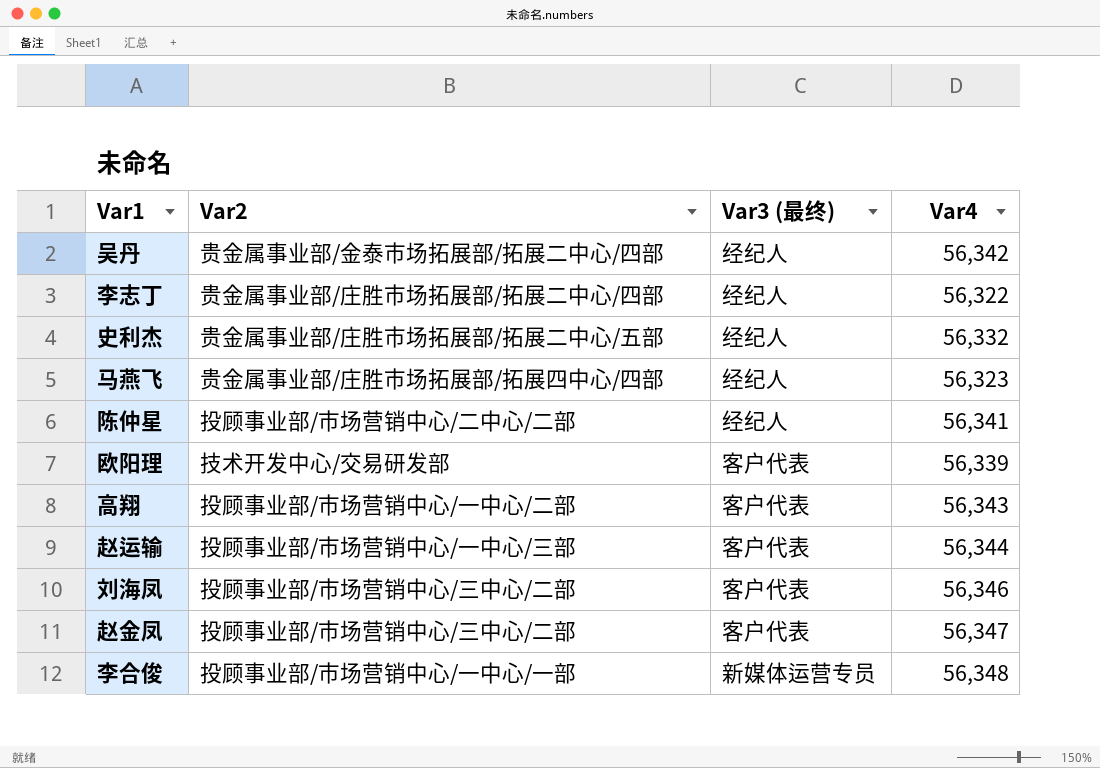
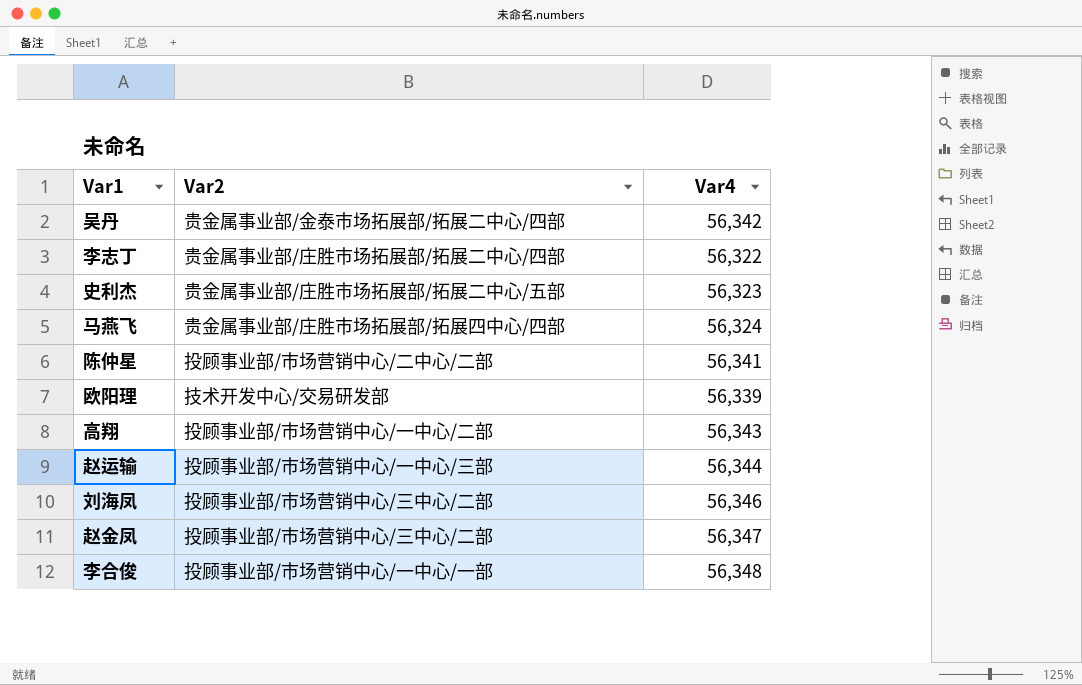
column Var3 (最终) | position: 3 -> none
史利杰 | Var4: 56,332 -> 56,323
马燕飞 | Var4: 56,323 -> 56,324

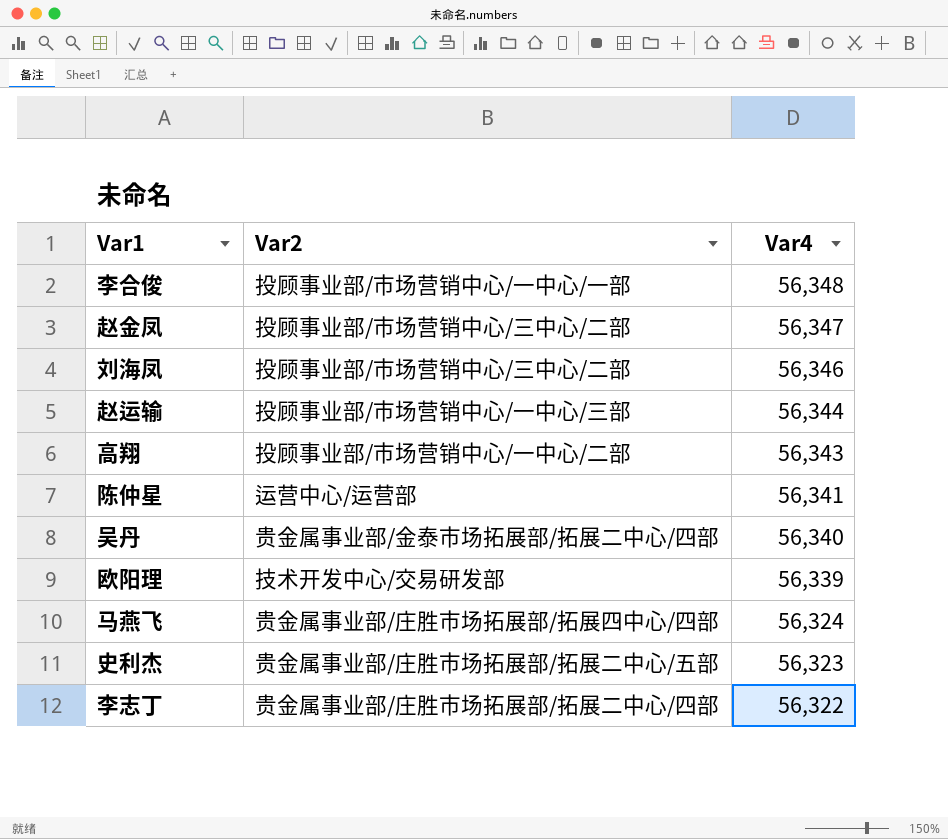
row order: none -> Var4 descending
陈仲星 | Var2: 投顾事业部/市场营销中心/二中心/二部 -> 运营中心/运营部
吴丹 | Var4: 56,342 -> 56,340

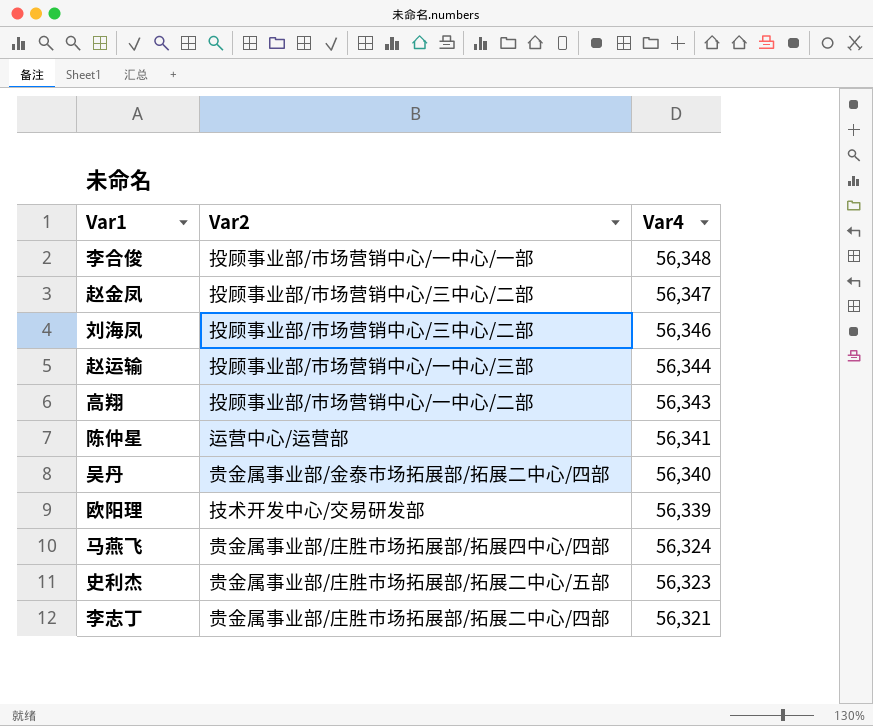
李志丁 | Var4: 56,322 -> 56,321

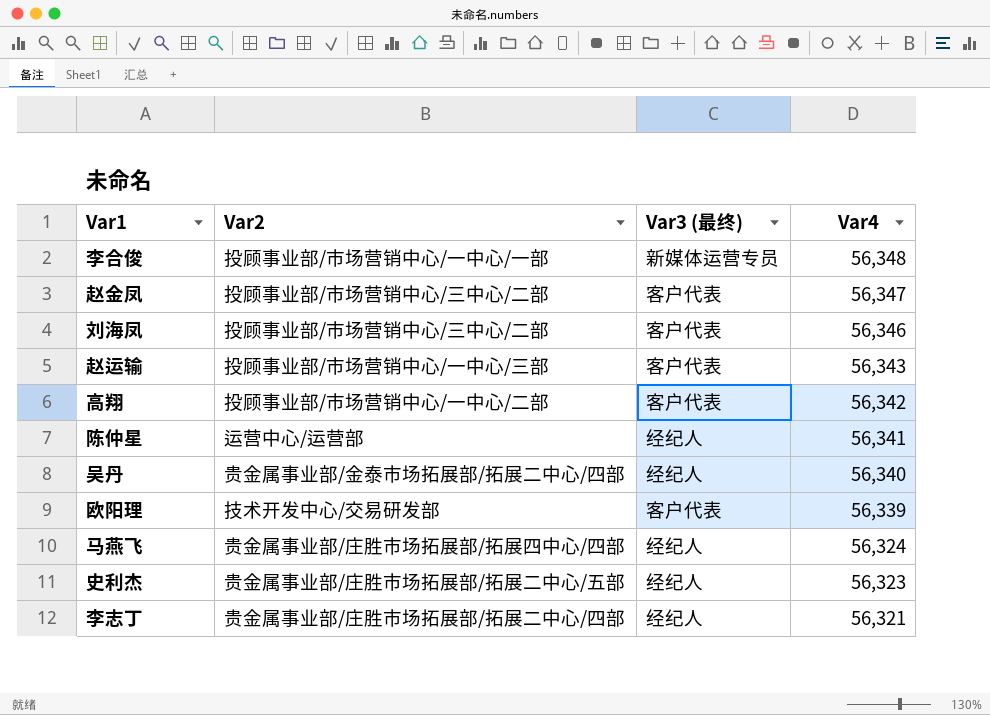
column Var3 (最终) | position: none -> 3
赵运输 | Var4: 56,344 -> 56,343
高翔 | Var4: 56,343 -> 56,342

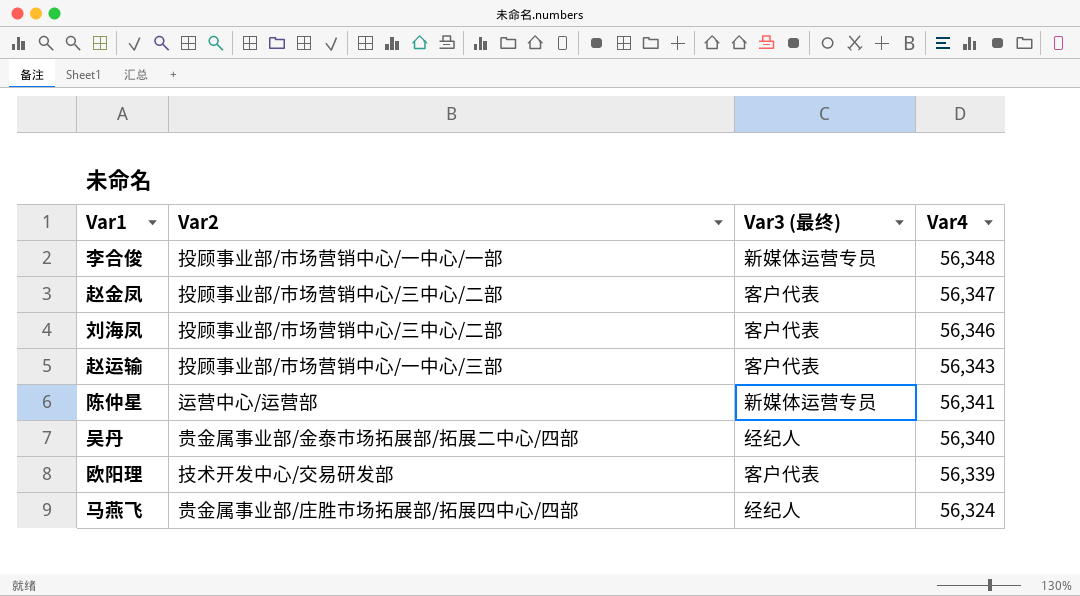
row 高翔: 投顾事业部/市场营销中心/一中心/二部 | 客户代表 | 56,342 -> none
row 史利杰: 贵金属事业部/庄胜市场拓展部/拓展二中心/五部 | 经纪人 | 56,323 -> none
row 李志丁: 贵金属事业部/庄胜市场拓展部/拓展二中心/四部 | 经纪人 | 56,321 -> none
陈仲星 | Var3 (最终): 经纪人 -> 新媒体运营专员

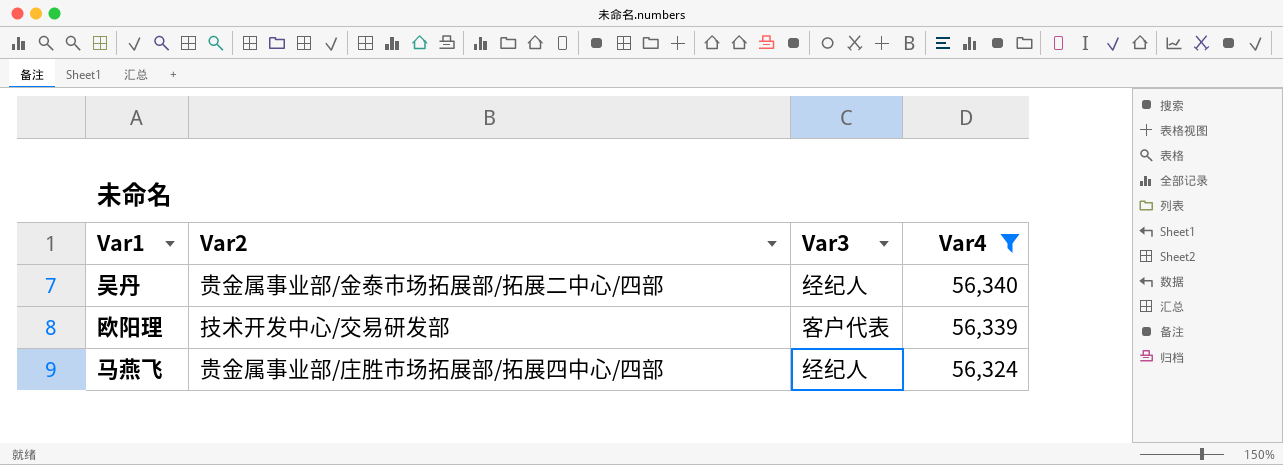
filter: none -> Var4 <= 56,340
column name: Var3 (最终) -> Var3

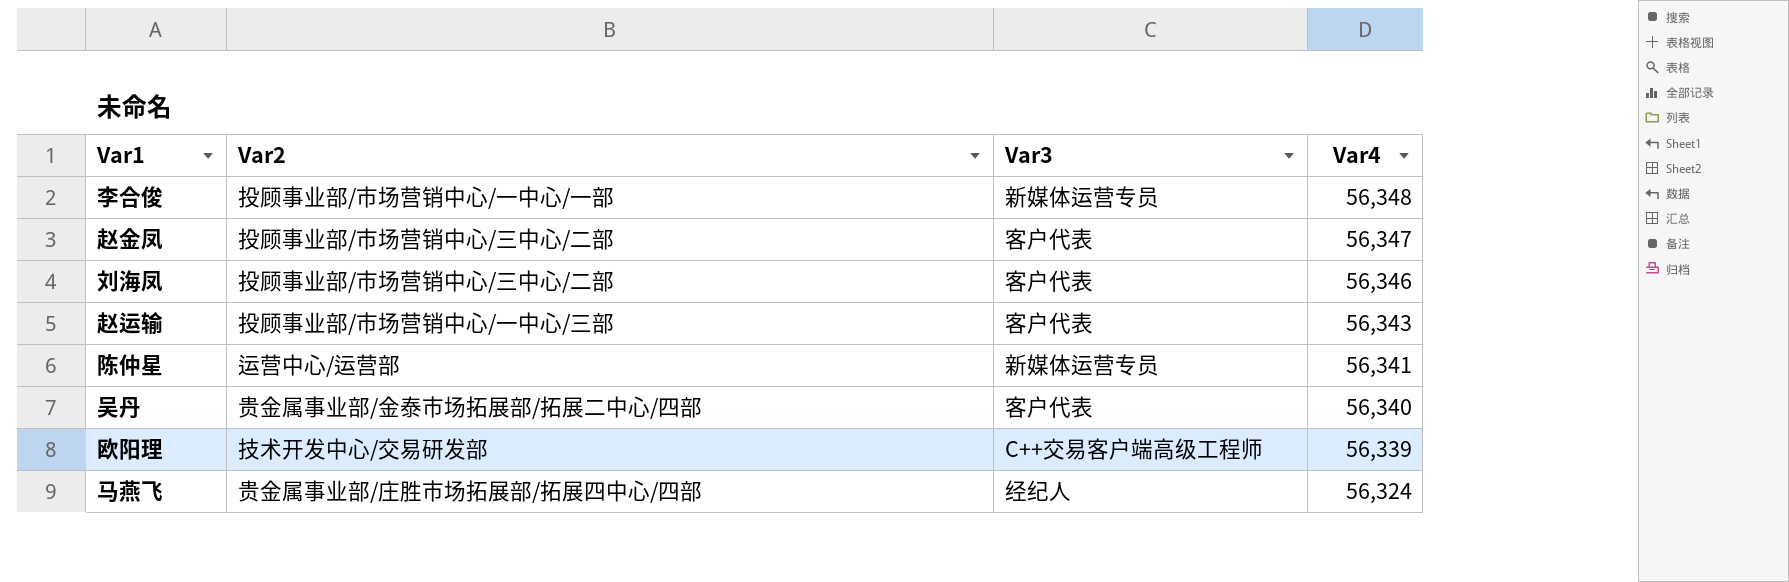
filter: Var4 <= 56,340 -> none
吴丹 | Var3: 经纪人 -> 客户代表
欧阳理 | Var3: 客户代表 -> C++交易客户端高级工程师

